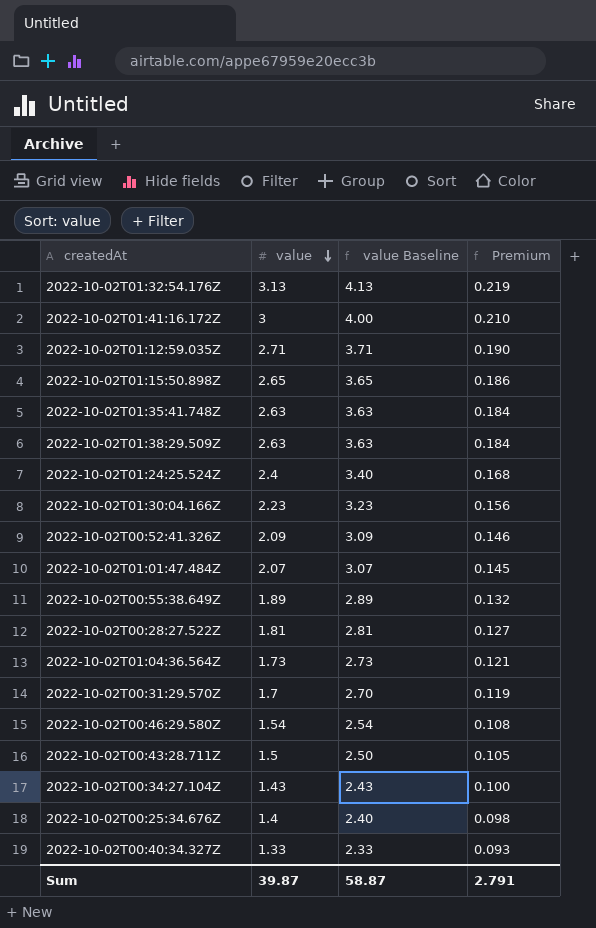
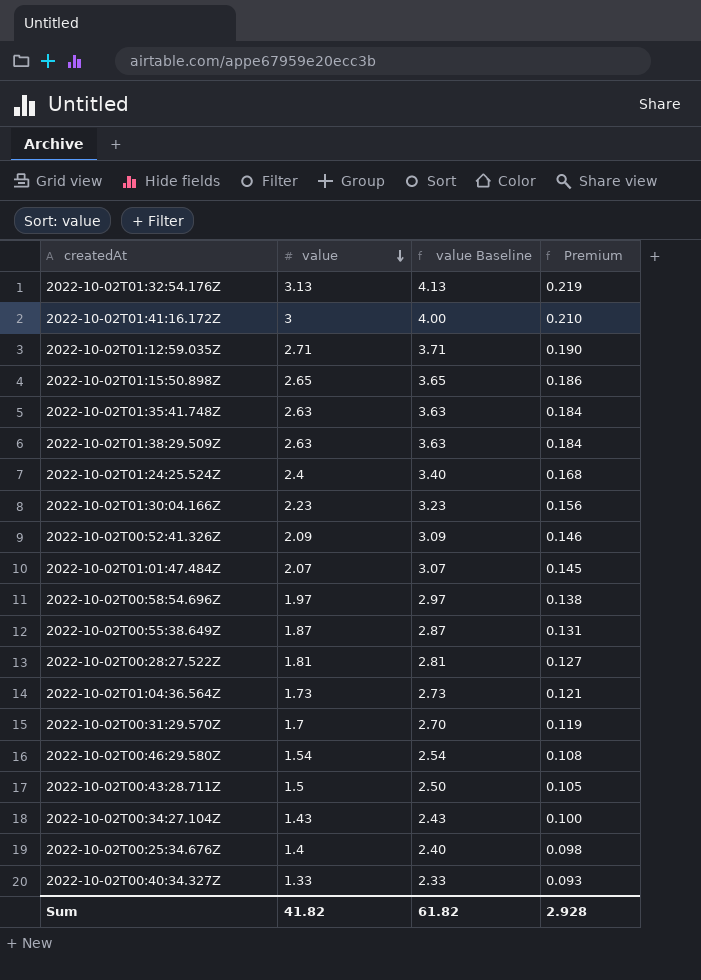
row 2022-10-02T00:58:54.696Z: none -> 1.97 | 2.97 | 0.138
2022-10-02T00:55:38.649Z | value: 1.89 -> 1.87
2022-10-02T00:55:38.649Z | value Baseline: 2.89 -> 2.87
2022-10-02T00:55:38.649Z | Premium: 0.132 -> 0.131
Sum | value: 39.87 -> 41.82
Sum | value Baseline: 58.87 -> 61.82
Sum | Premium: 2.791 -> 2.928

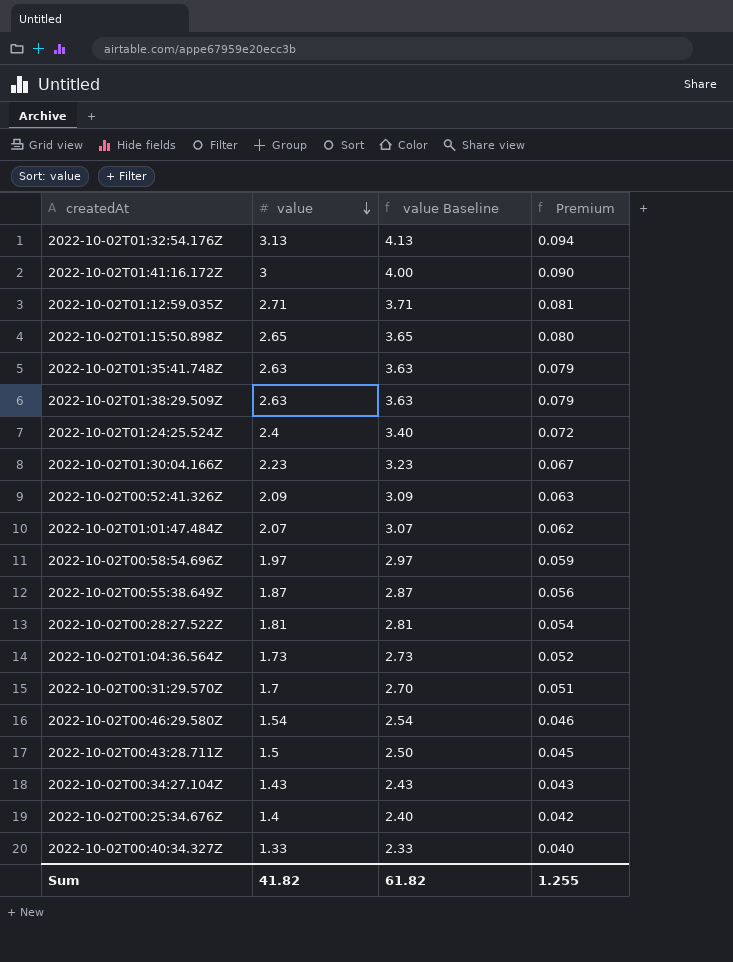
column Premium | formula: [value] * 0.07 -> [value] * 0.03
Sum | Premium: 2.928 -> 1.255

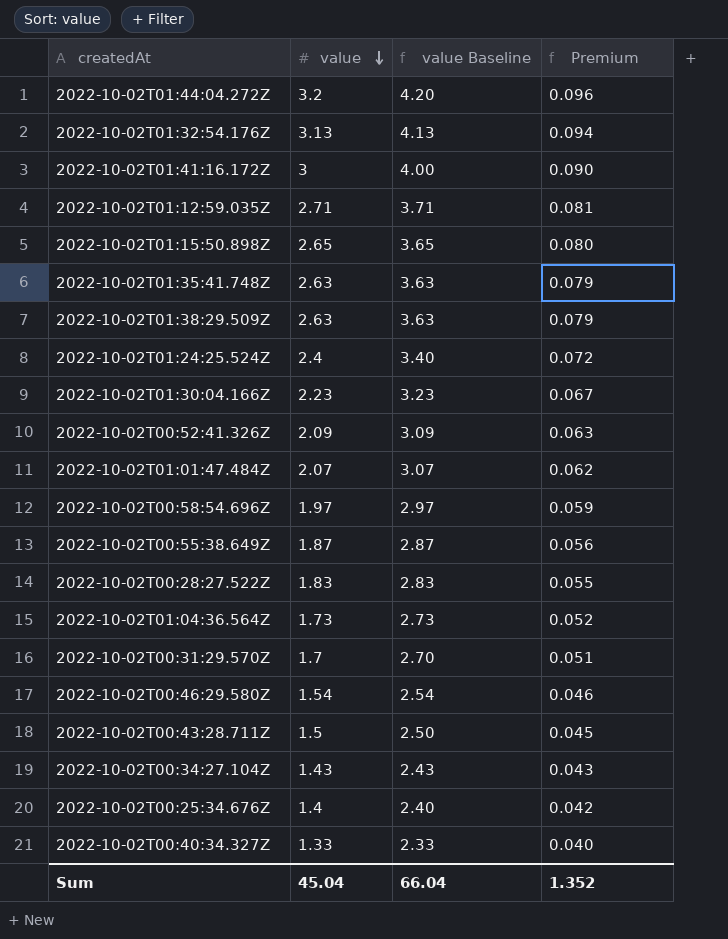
row 2022-10-02T01:44:04.272Z: none -> 3.2 | 4.20 | 0.096
2022-10-02T00:28:27.522Z | value: 1.81 -> 1.83
2022-10-02T00:28:27.522Z | value Baseline: 2.81 -> 2.83
2022-10-02T00:28:27.522Z | Premium: 0.054 -> 0.055
Sum | value: 41.82 -> 45.04
Sum | value Baseline: 61.82 -> 66.04
Sum | Premium: 1.255 -> 1.352

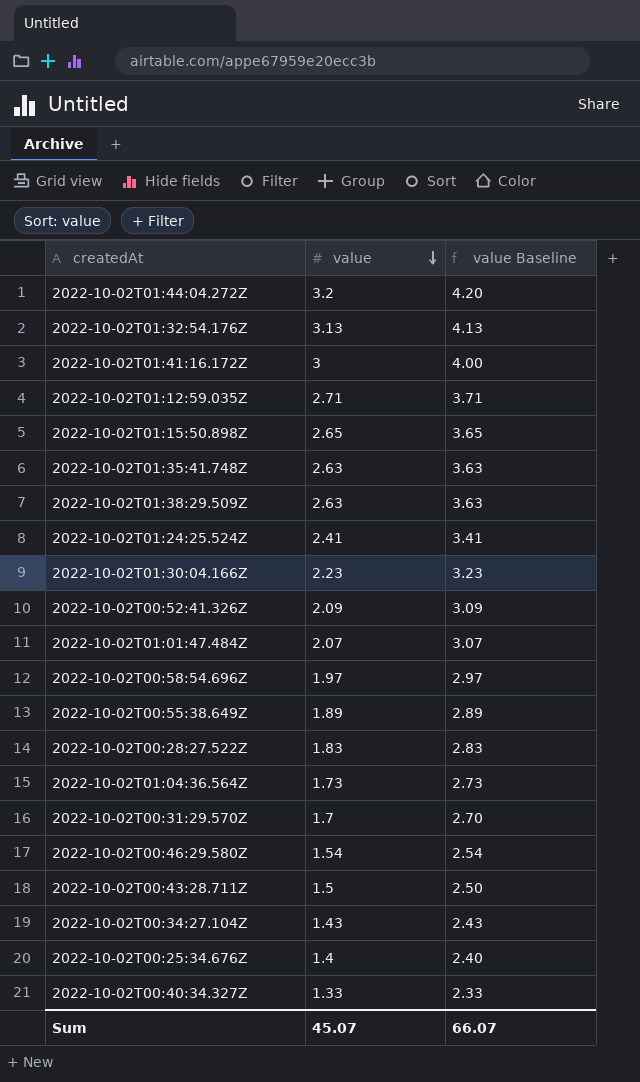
column Premium | formula: [value] * 0.03 -> none
2022-10-02T01:24:25.524Z | value: 2.4 -> 2.41
2022-10-02T01:24:25.524Z | value Baseline: 3.40 -> 3.41
2022-10-02T00:55:38.649Z | value: 1.87 -> 1.89
2022-10-02T00:55:38.649Z | value Baseline: 2.87 -> 2.89
Sum | value: 45.04 -> 45.07
Sum | value Baseline: 66.04 -> 66.07

